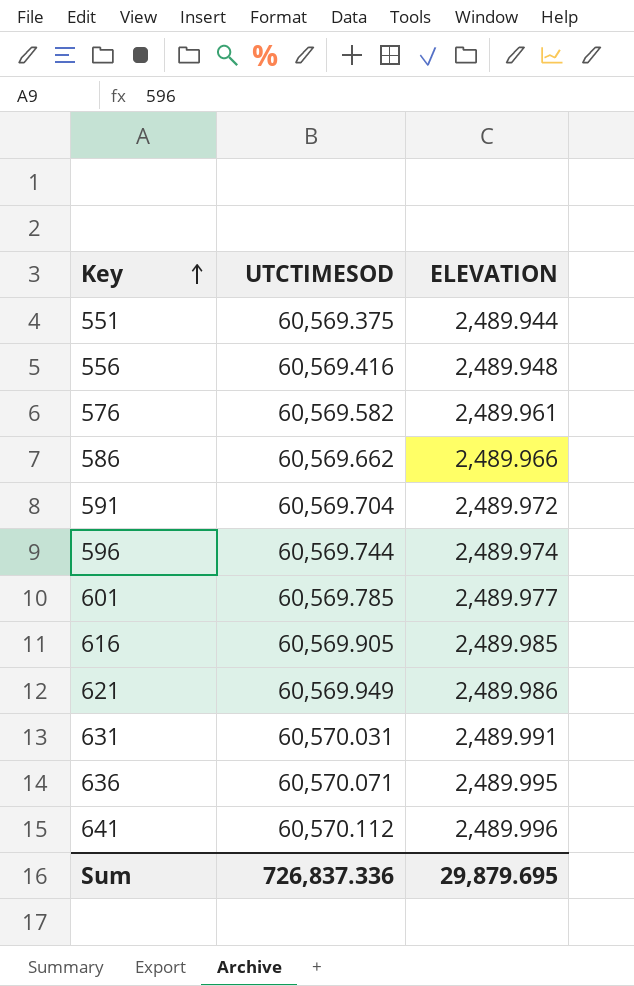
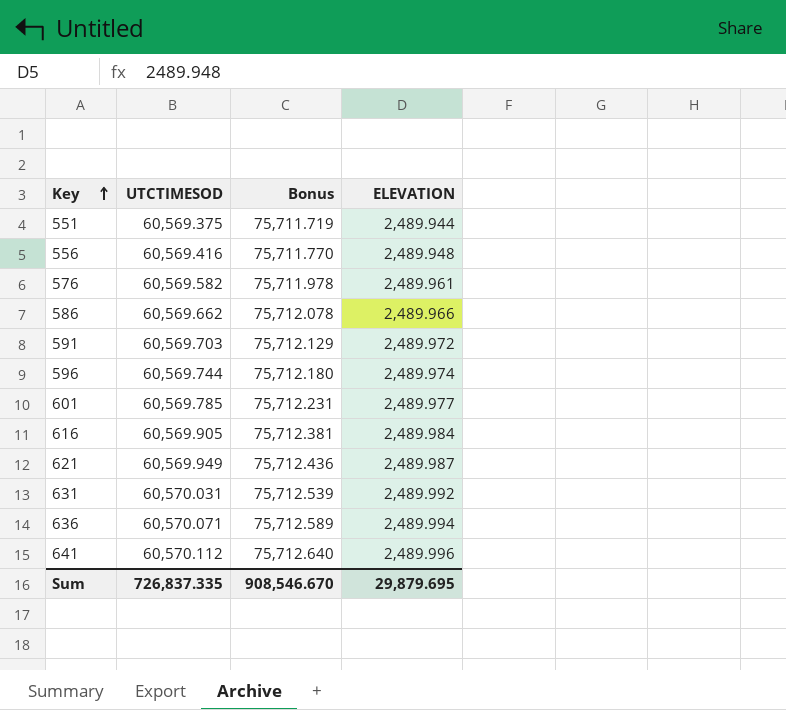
column Bonus | formula: none -> [UTCTIMESOD] * 1.25
591 | UTCTIMESOD: 60,569.704 -> 60,569.703
616 | ELEVATION: 2,489.985 -> 2,489.984
621 | ELEVATION: 2,489.986 -> 2,489.987
631 | ELEVATION: 2,489.991 -> 2,489.992
636 | ELEVATION: 2,489.995 -> 2,489.994
Sum | UTCTIMESOD: 726,837.336 -> 726,837.335

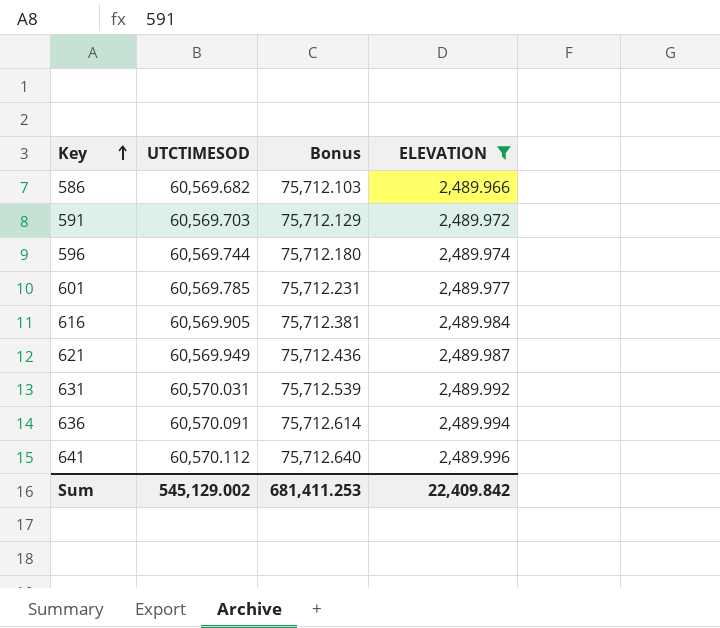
filter: none -> ELEVATION >= 2,489.966
586 | UTCTIMESOD: 60,569.662 -> 60,569.682
586 | Bonus: 75,712.078 -> 75,712.103
636 | UTCTIMESOD: 60,570.071 -> 60,570.091
636 | Bonus: 75,712.589 -> 75,712.614
Sum | UTCTIMESOD: 726,837.335 -> 545,129.002
Sum | Bonus: 908,546.670 -> 681,411.253
Sum | ELEVATION: 29,879.695 -> 22,409.842

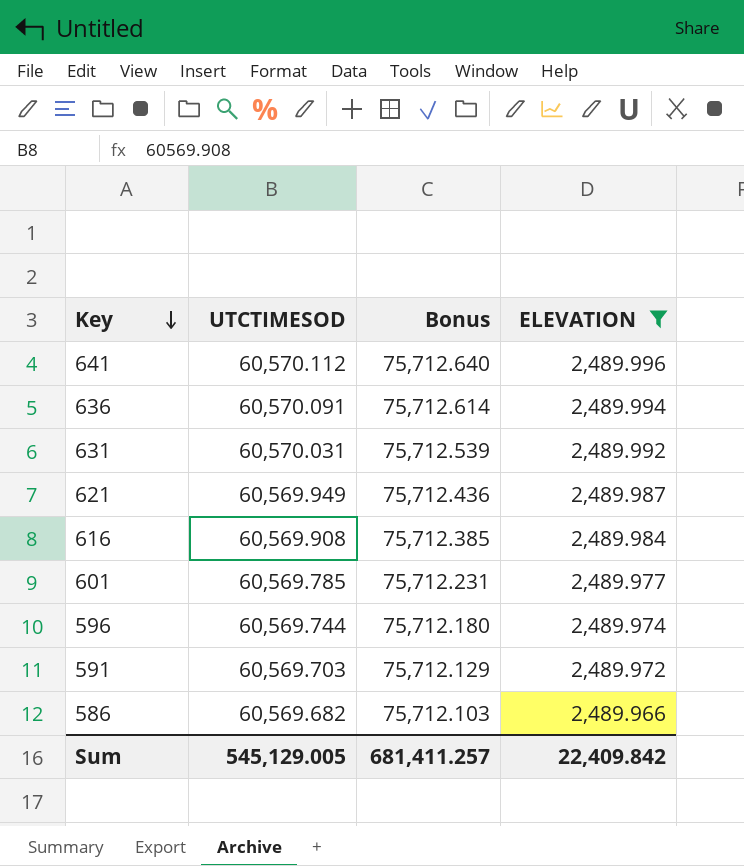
row order: Key ascending -> Key descending
616 | UTCTIMESOD: 60,569.905 -> 60,569.908
616 | Bonus: 75,712.381 -> 75,712.385
Sum | UTCTIMESOD: 545,129.002 -> 545,129.005
Sum | Bonus: 681,411.253 -> 681,411.257

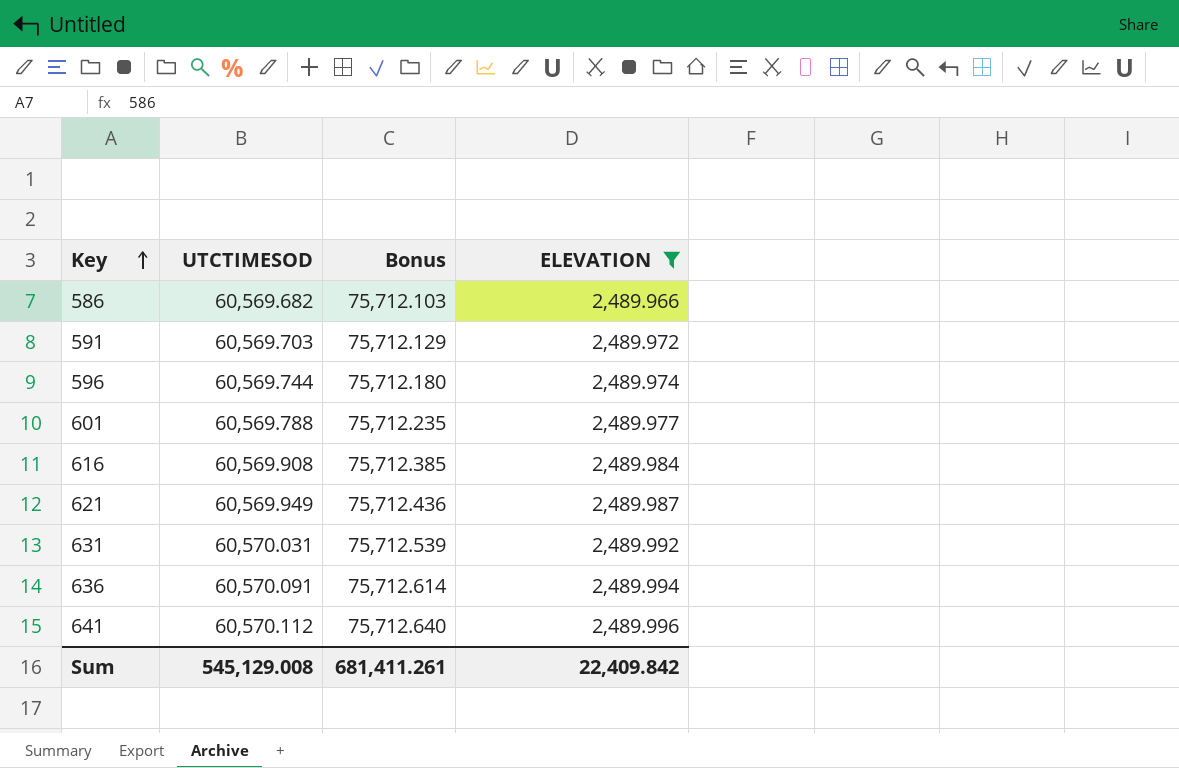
row order: Key descending -> Key ascending
601 | UTCTIMESOD: 60,569.785 -> 60,569.788
601 | Bonus: 75,712.231 -> 75,712.235
Sum | UTCTIMESOD: 545,129.005 -> 545,129.008
Sum | Bonus: 681,411.257 -> 681,411.261

